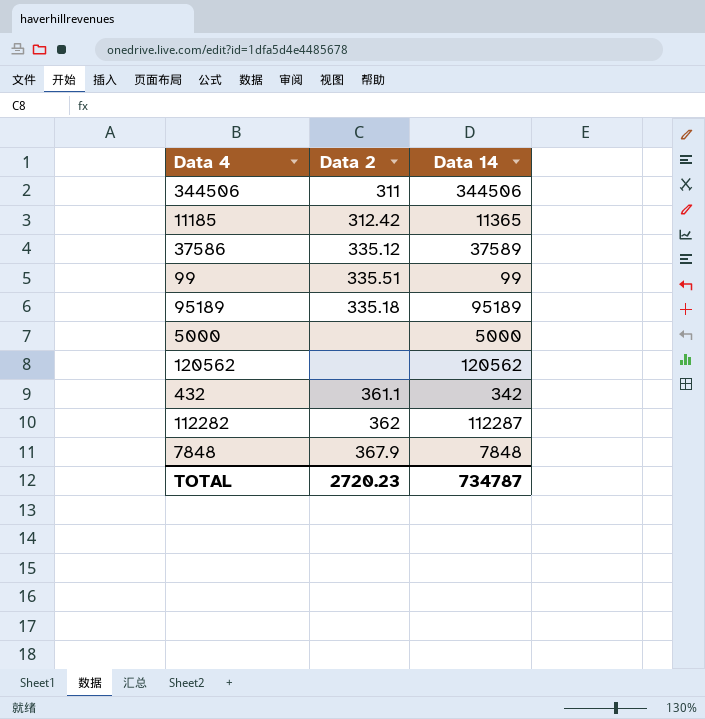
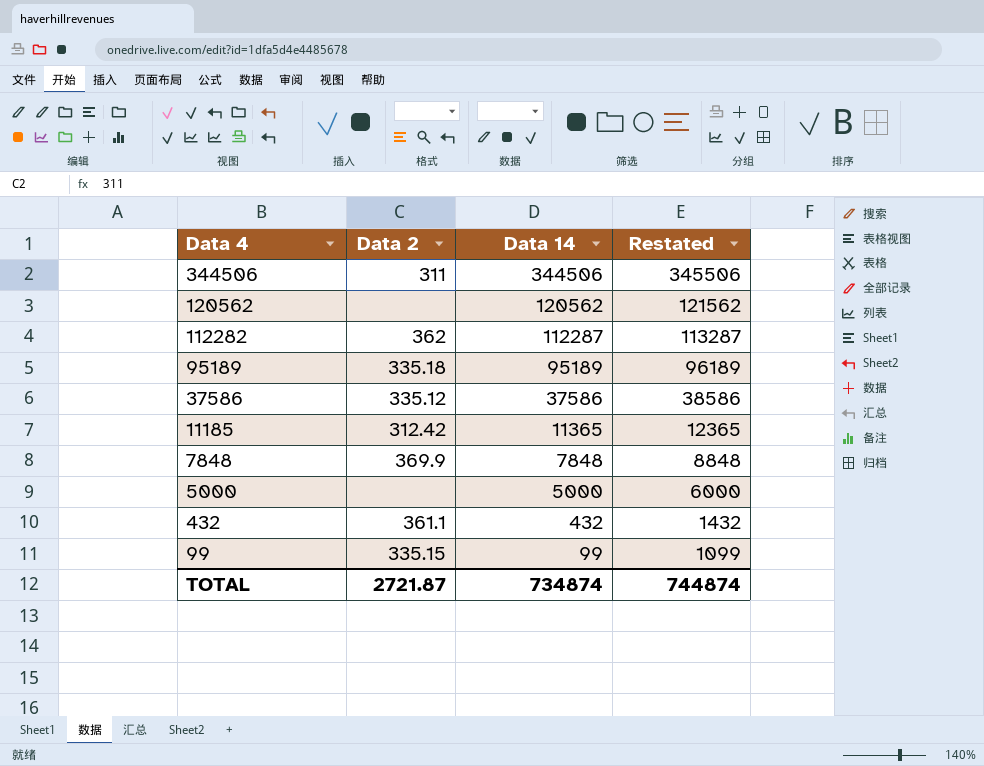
row order: none -> Data 4 descending
column Restated | formula: none -> [Data 14] + 1000
37586 | Data 14: 37589 -> 37586
7848 | Data 2: 367.9 -> 369.9
432 | Data 14: 342 -> 432
99 | Data 2: 335.51 -> 335.15
TOTAL | Data 2: 2720.23 -> 2721.87
TOTAL | Data 14: 734787 -> 734874

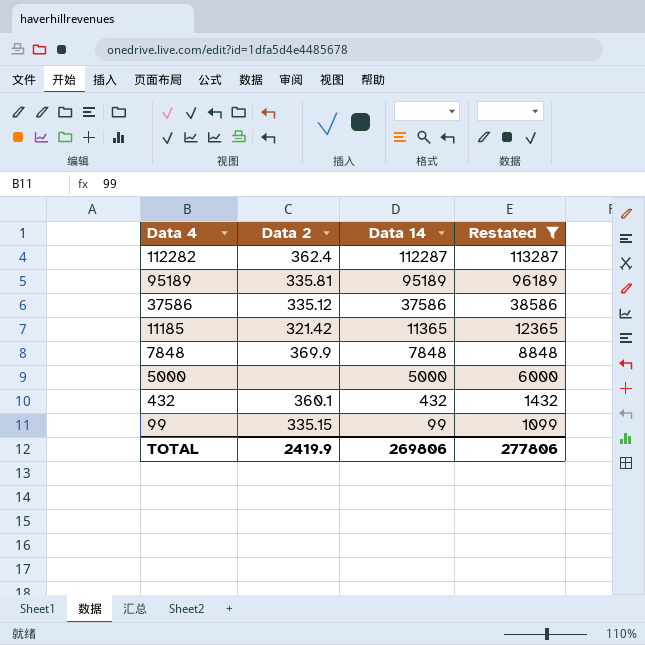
filter: none -> Restated <= 113287
112282 | Data 2: 362 -> 362.4
95189 | Data 2: 335.18 -> 335.81
11185 | Data 2: 312.42 -> 321.42
432 | Data 2: 361.1 -> 360.1
TOTAL | Data 2: 2721.87 -> 2419.9
TOTAL | Data 14: 734874 -> 269806
TOTAL | Restated: 744874 -> 277806

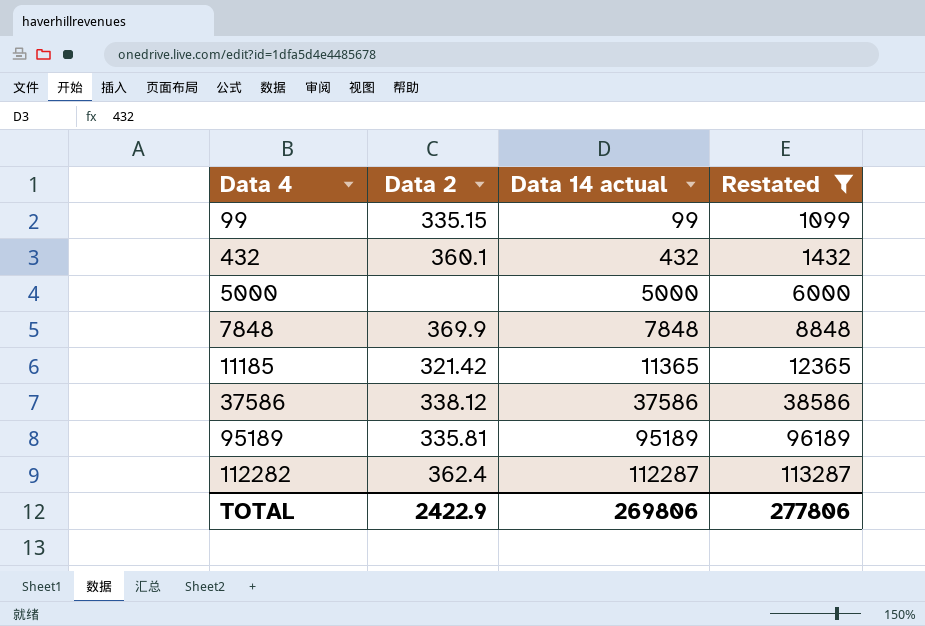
row order: Data 4 descending -> Data 4 ascending
column name: Data 14 -> Data 14 actual
37586 | Data 2: 335.12 -> 338.12
TOTAL | Data 2: 2419.9 -> 2422.9

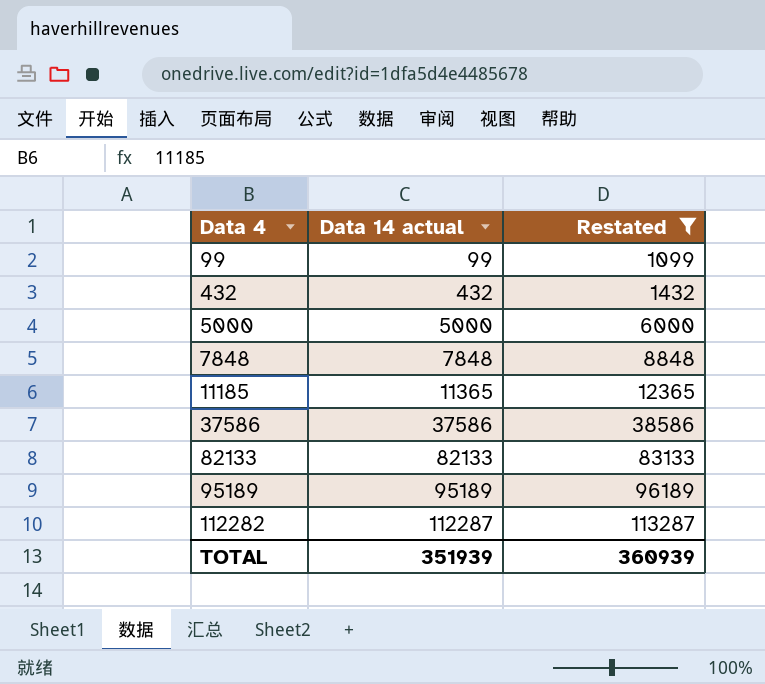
column Data 2 | position: 2 -> none
row 82133: none -> 82133 | 83133
TOTAL | Data 14 actual: 269806 -> 351939
TOTAL | Restated: 277806 -> 360939

